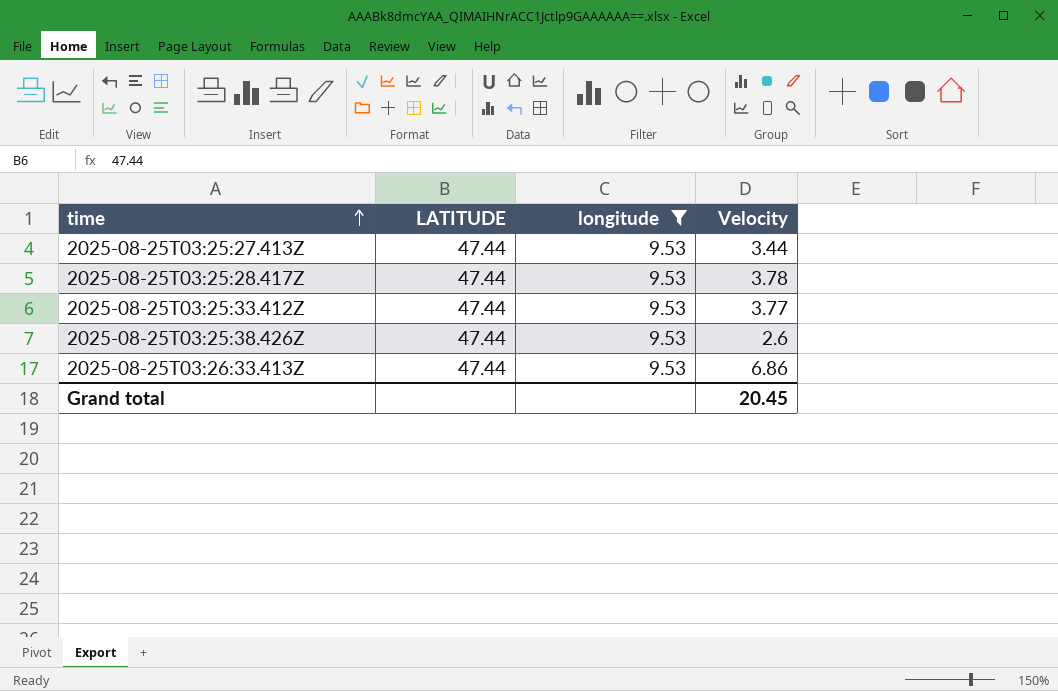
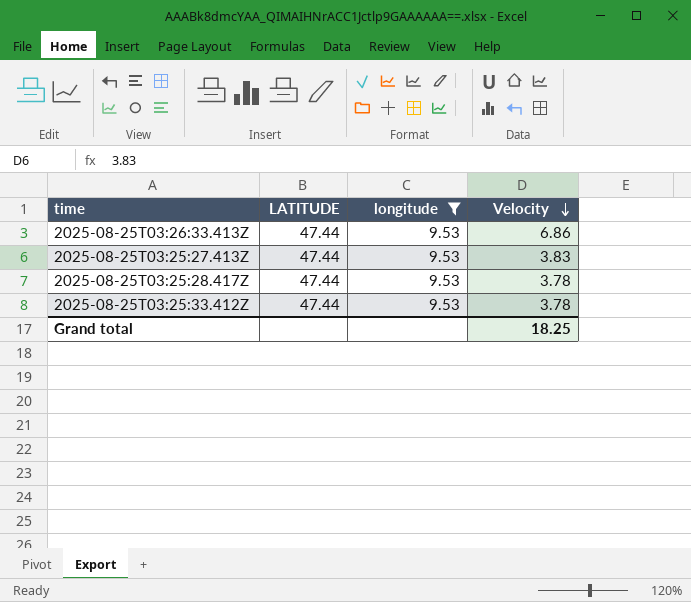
row order: time ascending -> Velocity descending
row 2025-08-25T03:25:38.426Z: 47.44 | 9.53 | 2.6 -> none
2025-08-25T03:25:27.413Z | Velocity: 3.44 -> 3.83
2025-08-25T03:25:33.412Z | Velocity: 3.77 -> 3.78
Grand total | Velocity: 20.45 -> 18.25

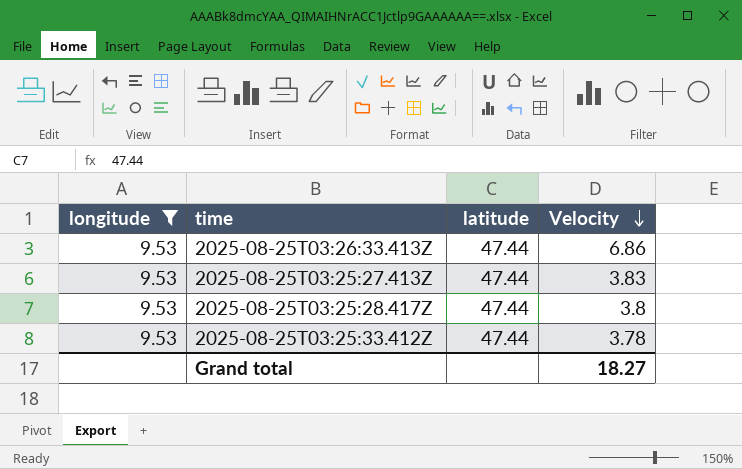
column longitude | position: 3 -> 1
column name: LATITUDE -> latitude
2025-08-25T03:25:28.417Z | Velocity: 3.78 -> 3.8
Grand total | Velocity: 18.25 -> 18.27

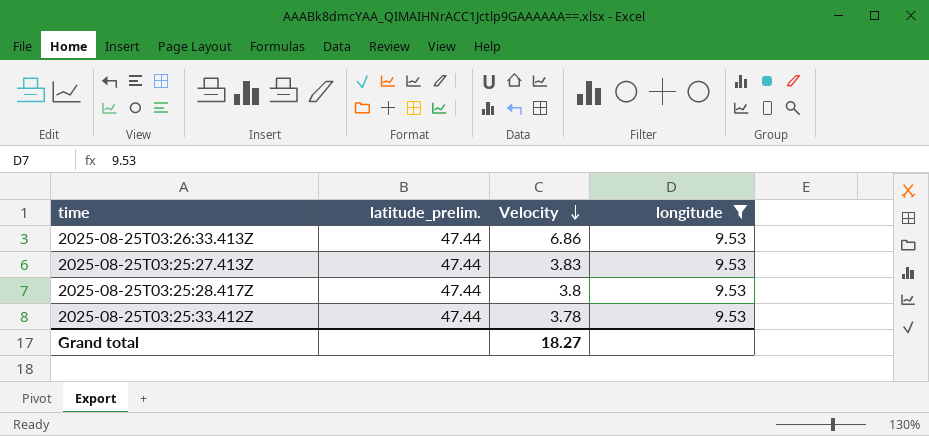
column name: latitude -> latitude_prelim.
column longitude | position: 1 -> 4

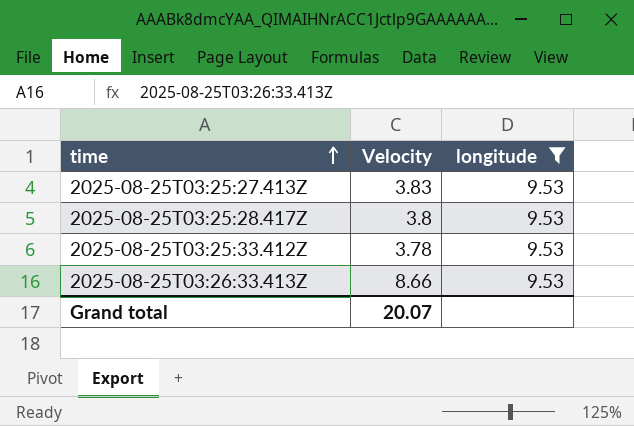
row order: Velocity descending -> time ascending
column latitude_prelim. | position: 2 -> none
2025-08-25T03:26:33.413Z | Velocity: 6.86 -> 8.66
Grand total | Velocity: 18.27 -> 20.07

